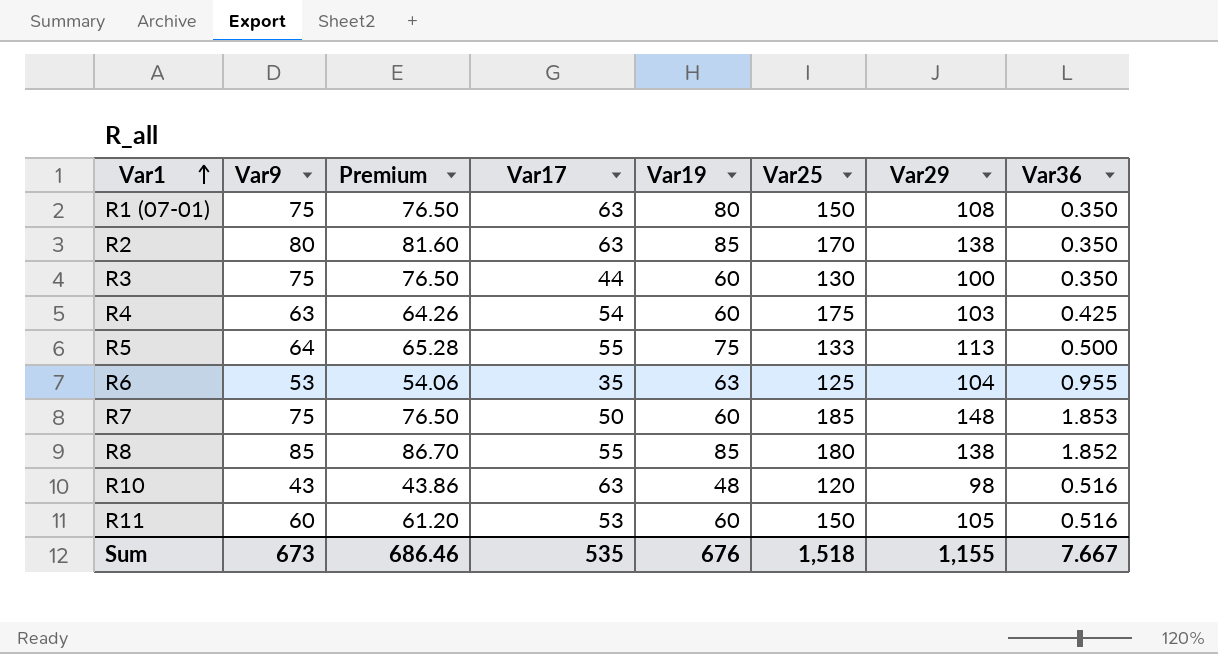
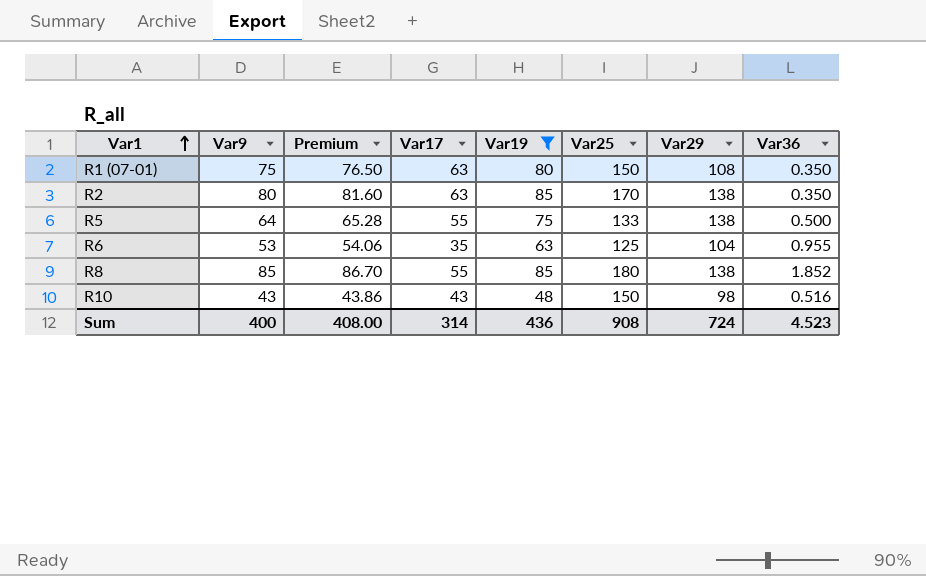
filter: none -> Var19 != 60
R5 | Var29: 113 -> 138
R10 | Var17: 63 -> 43
R10 | Var25: 120 -> 150
Sum | Var9: 673 -> 400
Sum | Premium: 686.46 -> 408.00
Sum | Var17: 535 -> 314
Sum | Var19: 676 -> 436
Sum | Var25: 1,518 -> 908
Sum | Var29: 1,155 -> 724
Sum | Var36: 7.667 -> 4.523

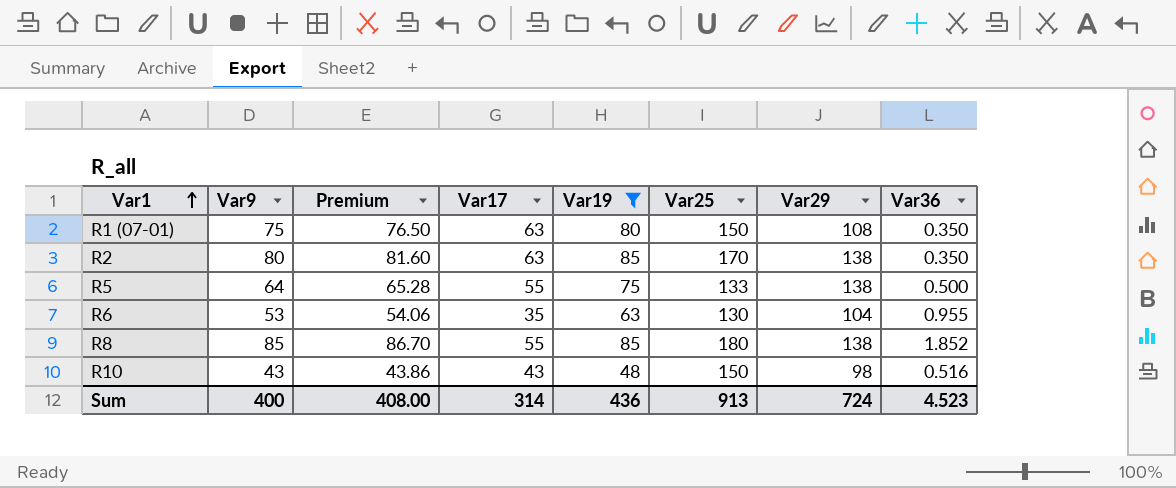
R6 | Var25: 125 -> 130
Sum | Var25: 908 -> 913

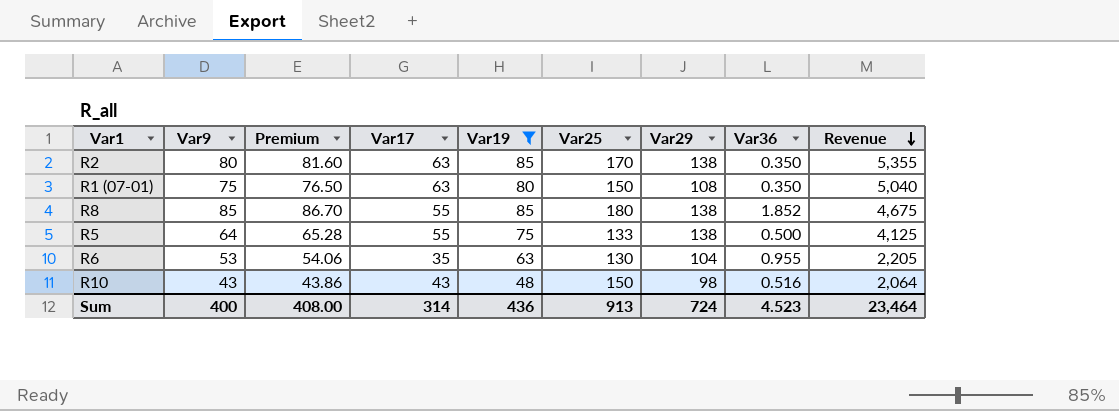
row order: Var1 ascending -> Revenue descending
column Revenue | formula: none -> [Var17] * [Var19]

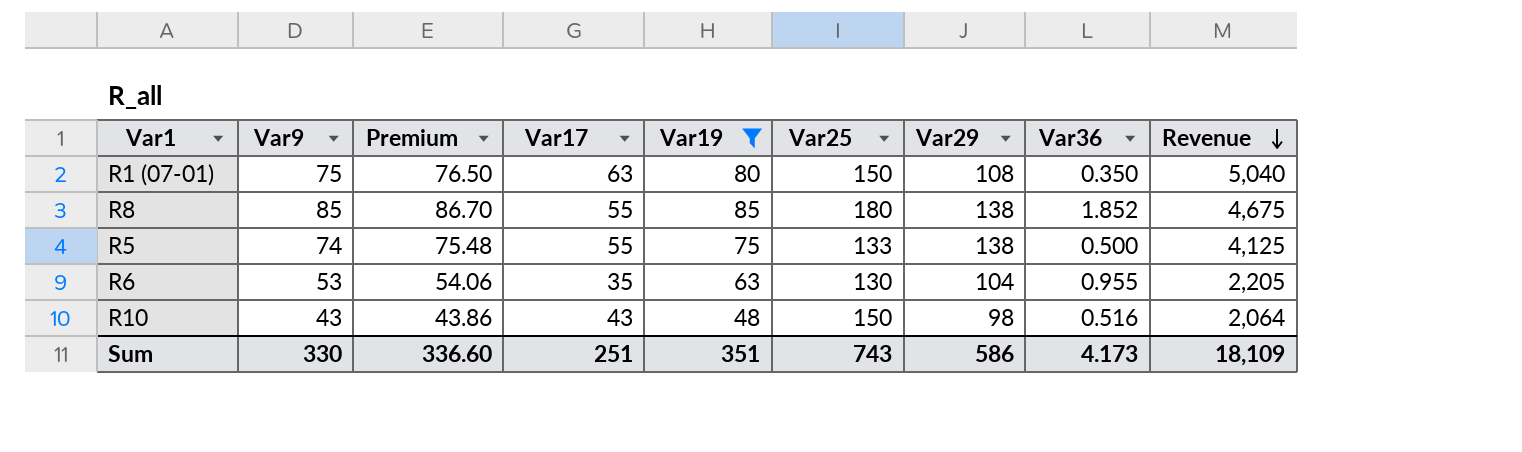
row R2: 80 | 81.60 | 63 | 85 | 170 | 138 | 0.350 | 5,355 -> none
R5 | Var9: 64 -> 74
R5 | Premium: 65.28 -> 75.48
Sum | Var9: 400 -> 330
Sum | Premium: 408.00 -> 336.60
Sum | Var17: 314 -> 251
Sum | Var19: 436 -> 351
Sum | Var25: 913 -> 743
Sum | Var29: 724 -> 586
Sum | Var36: 4.523 -> 4.173
Sum | Revenue: 23,464 -> 18,109

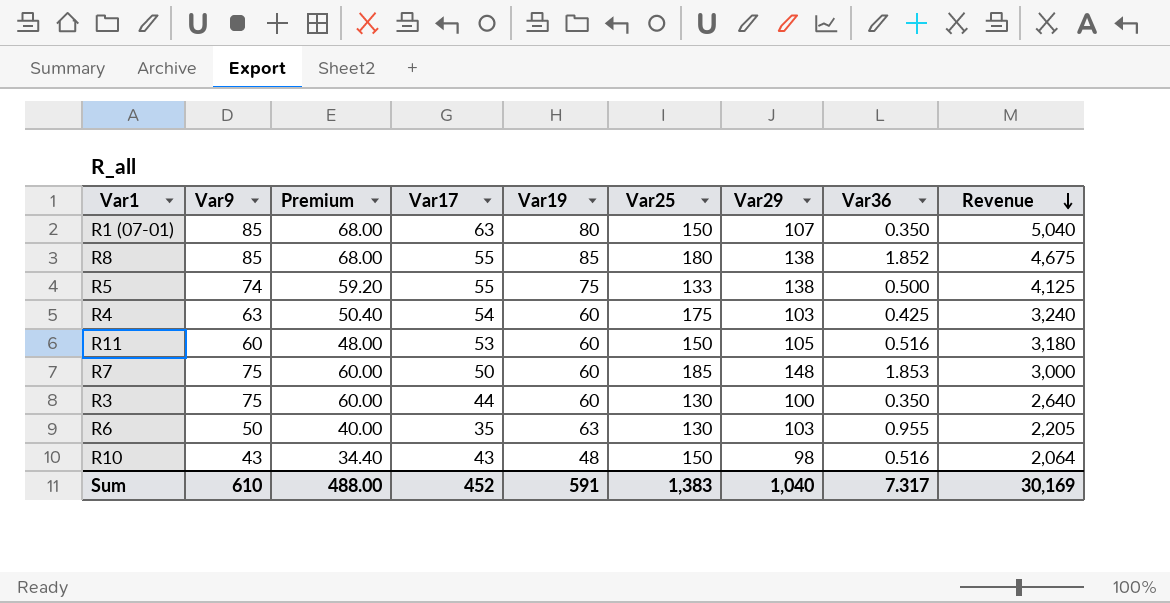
filter: Var19 != 60 -> none
column Premium | formula: [Var9] * 1.02 -> [Var9] * 0.8
R1 (07-01) | Var9: 75 -> 85
R1 (07-01) | Var29: 108 -> 107
R6 | Var9: 53 -> 50
R6 | Var29: 104 -> 103
Sum | Var9: 330 -> 610
Sum | Premium: 336.60 -> 488.00
Sum | Var17: 251 -> 452
Sum | Var19: 351 -> 591
Sum | Var25: 743 -> 1,383
Sum | Var29: 586 -> 1,040
Sum | Var36: 4.173 -> 7.317
Sum | Revenue: 18,109 -> 30,169

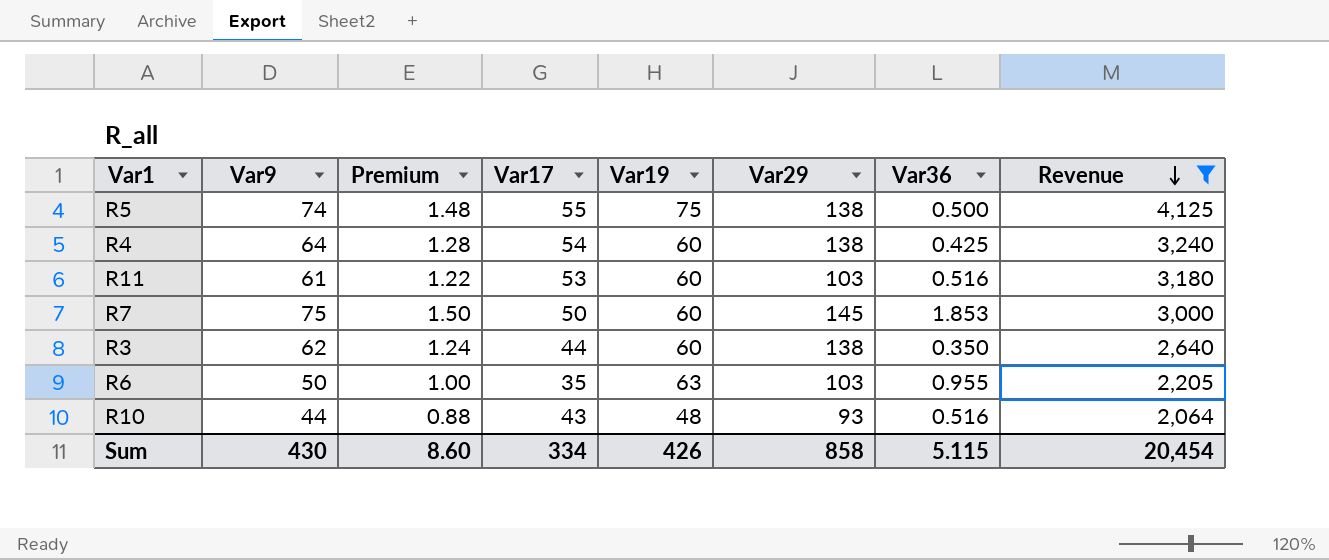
filter: none -> Revenue <= 4,125
column Var25 | position: 6 -> none
column Premium | formula: [Var9] * 0.8 -> [Var9] * 0.02
R4 | Var9: 63 -> 64
R4 | Var29: 103 -> 138
R11 | Var9: 60 -> 61
R11 | Var29: 105 -> 103
R7 | Var29: 148 -> 145
R3 | Var9: 75 -> 62
R3 | Var29: 100 -> 138
R10 | Var9: 43 -> 44
R10 | Var29: 98 -> 93
Sum | Var9: 610 -> 430
Sum | Premium: 488.00 -> 8.60
Sum | Var17: 452 -> 334
Sum | Var19: 591 -> 426
Sum | Var29: 1,040 -> 858
Sum | Var36: 7.317 -> 5.115
Sum | Revenue: 30,169 -> 20,454

